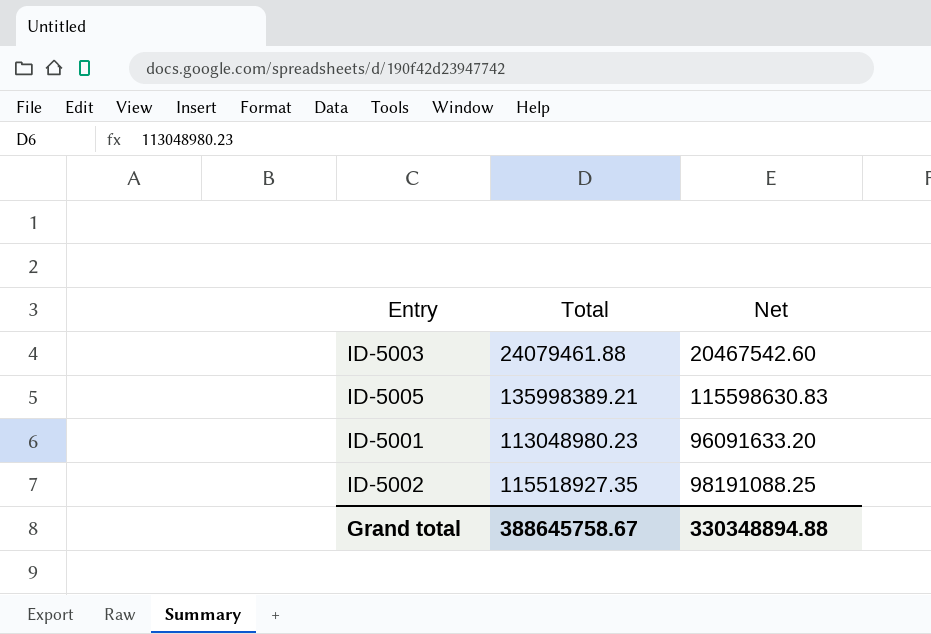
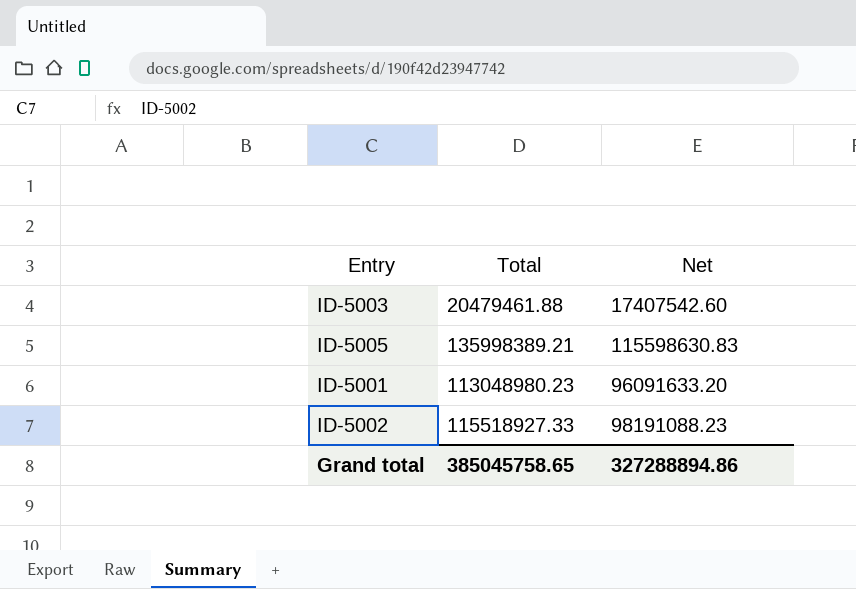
ID-5003 | Total: 24079461.88 -> 20479461.88
ID-5003 | Net: 20467542.60 -> 17407542.60
ID-5002 | Total: 115518927.35 -> 115518927.33
ID-5002 | Net: 98191088.25 -> 98191088.23
Grand total | Total: 388645758.67 -> 385045758.65
Grand total | Net: 330348894.88 -> 327288894.86

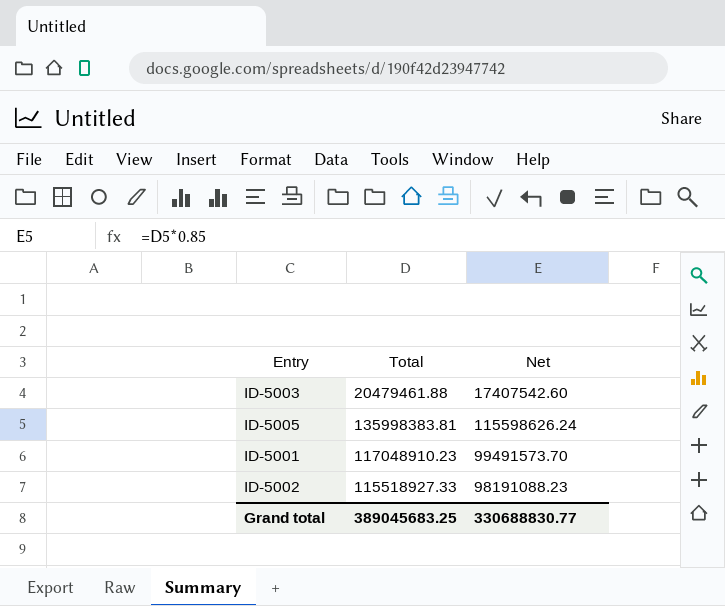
ID-5005 | Total: 135998389.21 -> 135998383.81
ID-5005 | Net: 115598630.83 -> 115598626.24
ID-5001 | Total: 113048980.23 -> 117048910.23
ID-5001 | Net: 96091633.20 -> 99491573.70
Grand total | Total: 385045758.65 -> 389045683.25
Grand total | Net: 327288894.86 -> 330688830.77

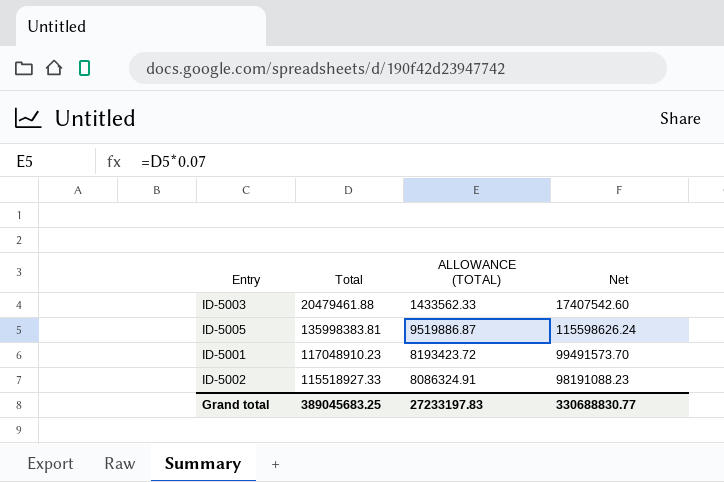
column ALLOWANCE (TOTAL) | formula: none -> [Total] * 0.07

